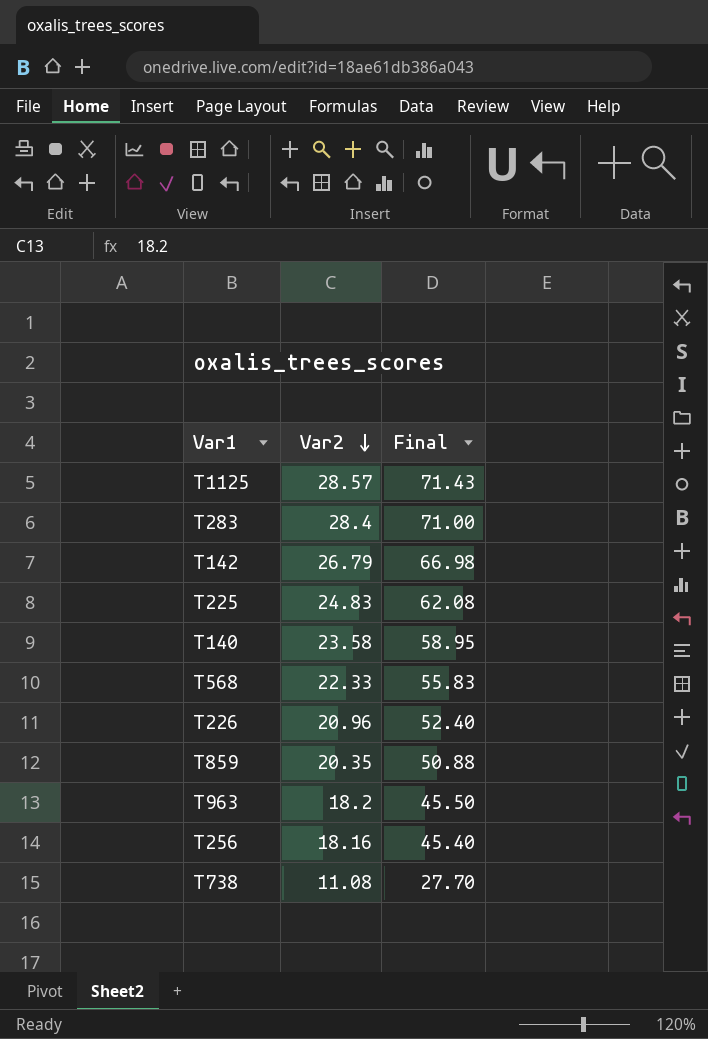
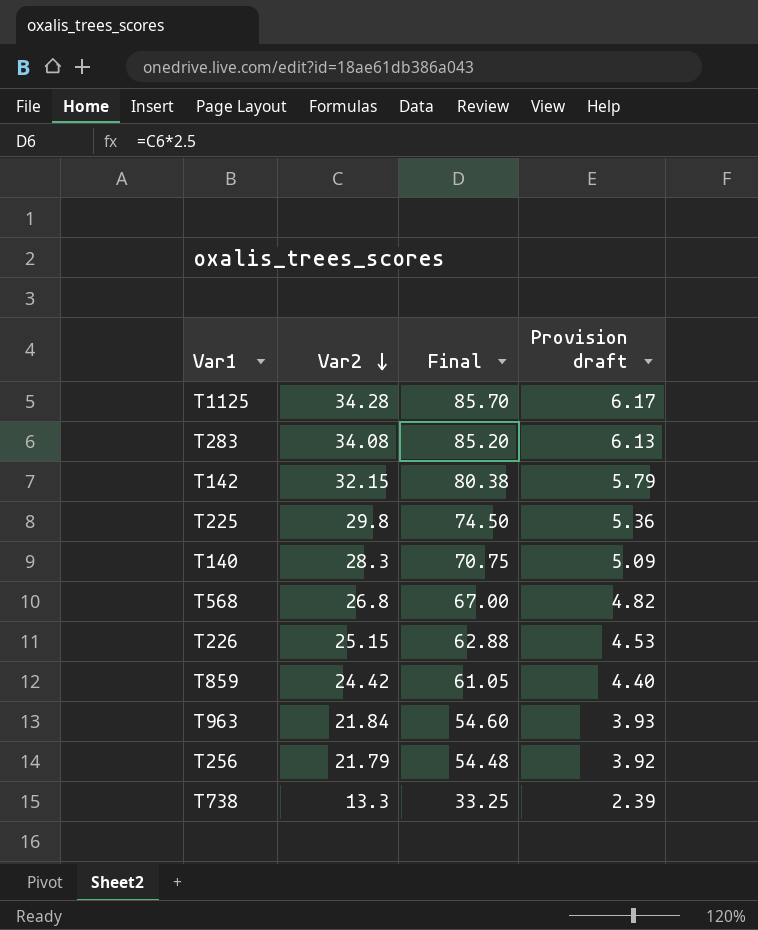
column Provision draft | formula: none -> [Var2] * 0.18
T1125 | Var2: 28.57 -> 34.28
T1125 | Final: 71.43 -> 85.70
T283 | Var2: 28.4 -> 34.08
T283 | Final: 71.00 -> 85.20
T142 | Var2: 26.79 -> 32.15
T142 | Final: 66.98 -> 80.38
T225 | Var2: 24.83 -> 29.8
T225 | Final: 62.08 -> 74.50
T140 | Var2: 23.58 -> 28.3
T140 | Final: 58.95 -> 70.75
T568 | Var2: 22.33 -> 26.8
T568 | Final: 55.83 -> 67.00
T226 | Var2: 20.96 -> 25.15
T226 | Final: 52.40 -> 62.88
T859 | Var2: 20.35 -> 24.42
T859 | Final: 50.88 -> 61.05
T963 | Var2: 18.2 -> 21.84
T963 | Final: 45.50 -> 54.60
T256 | Var2: 18.16 -> 21.79
T256 | Final: 45.40 -> 54.48
T738 | Var2: 11.08 -> 13.3
T738 | Final: 27.70 -> 33.25

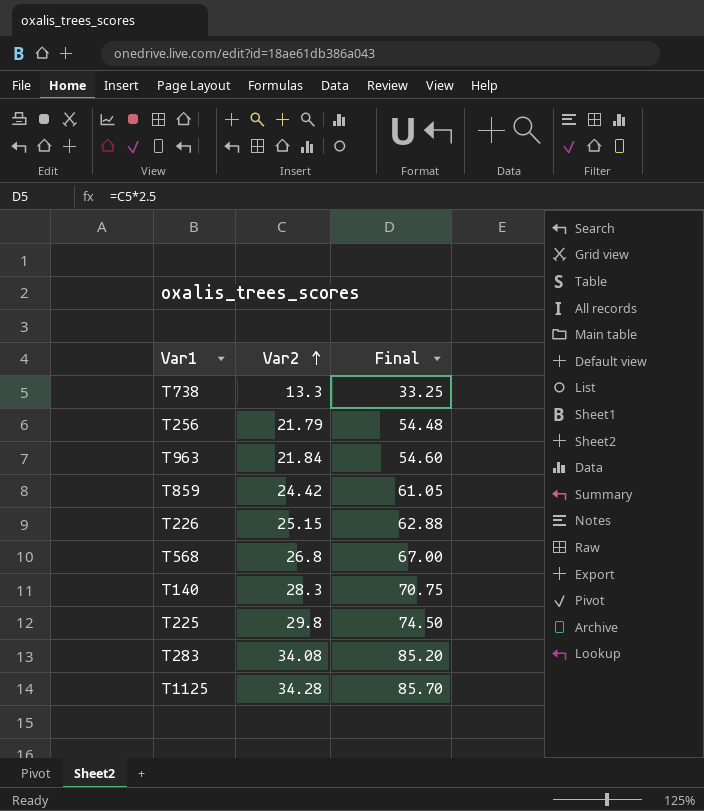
row order: Var2 descending -> Var2 ascending
column Provision draft | formula: [Var2] * 0.18 -> none
row T142: 32.15 | 80.38 | 5.79 -> none

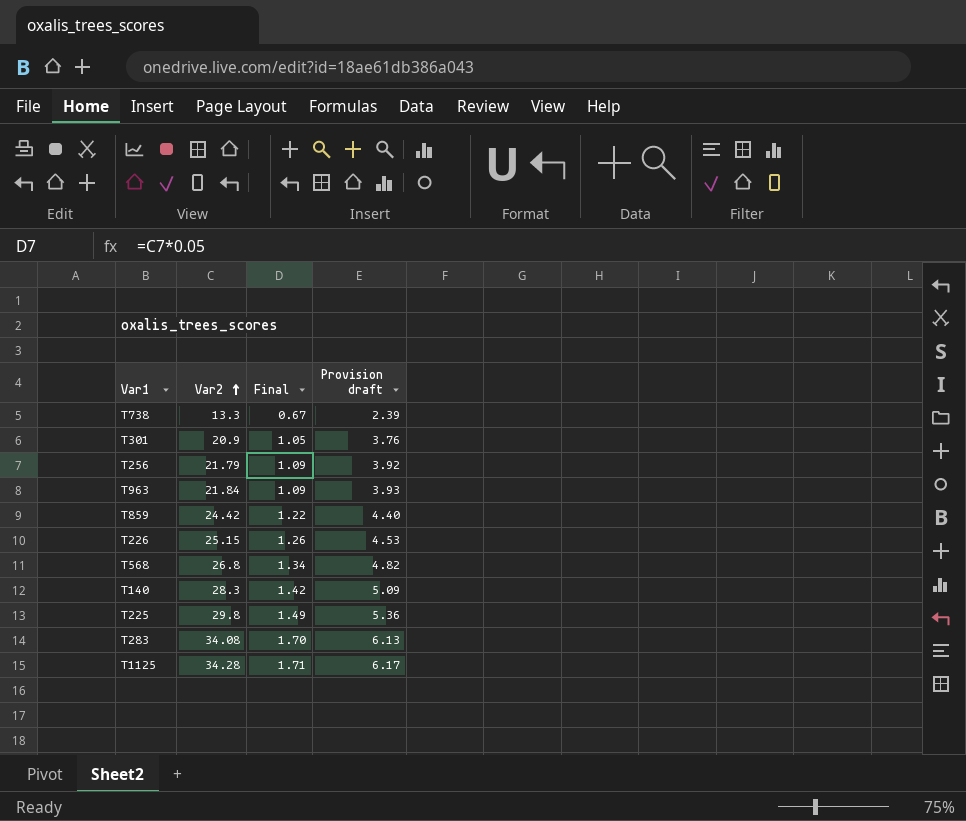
column Final | formula: [Var2] * 2.5 -> [Var2] * 0.05
column Provision draft | formula: none -> [Var2] * 0.18
row T301: none -> 20.9 | 1.05 | 3.76

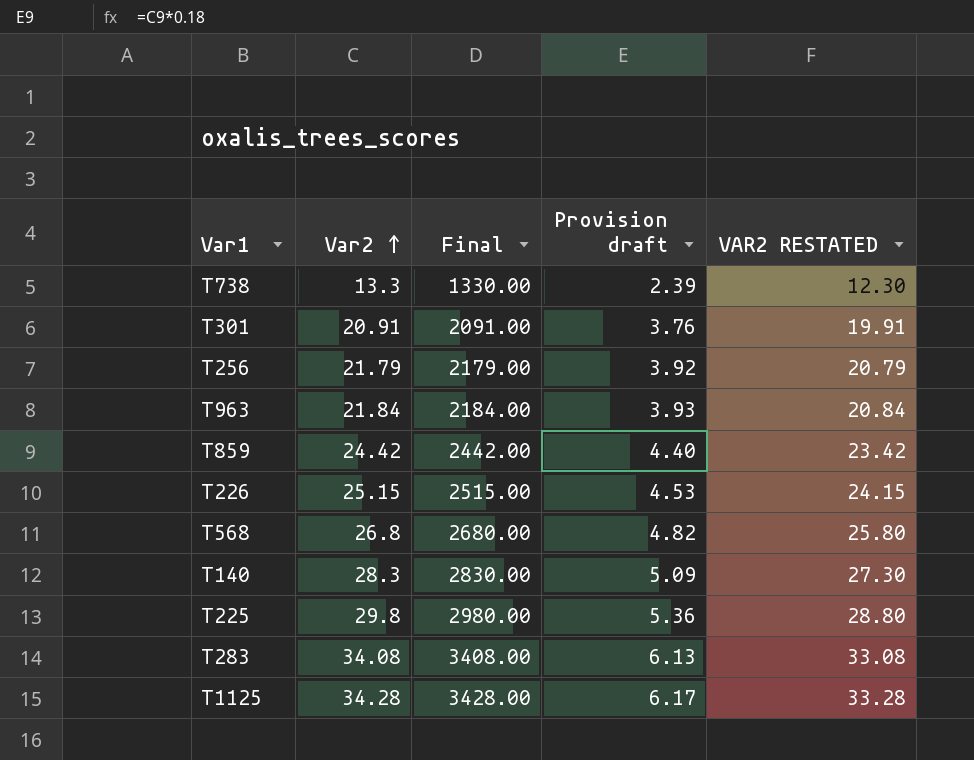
column Final | formula: [Var2] * 0.05 -> [Var2] * 100
column VAR2 RESTATED | formula: none -> [Var2] - 1
T301 | Var2: 20.9 -> 20.91

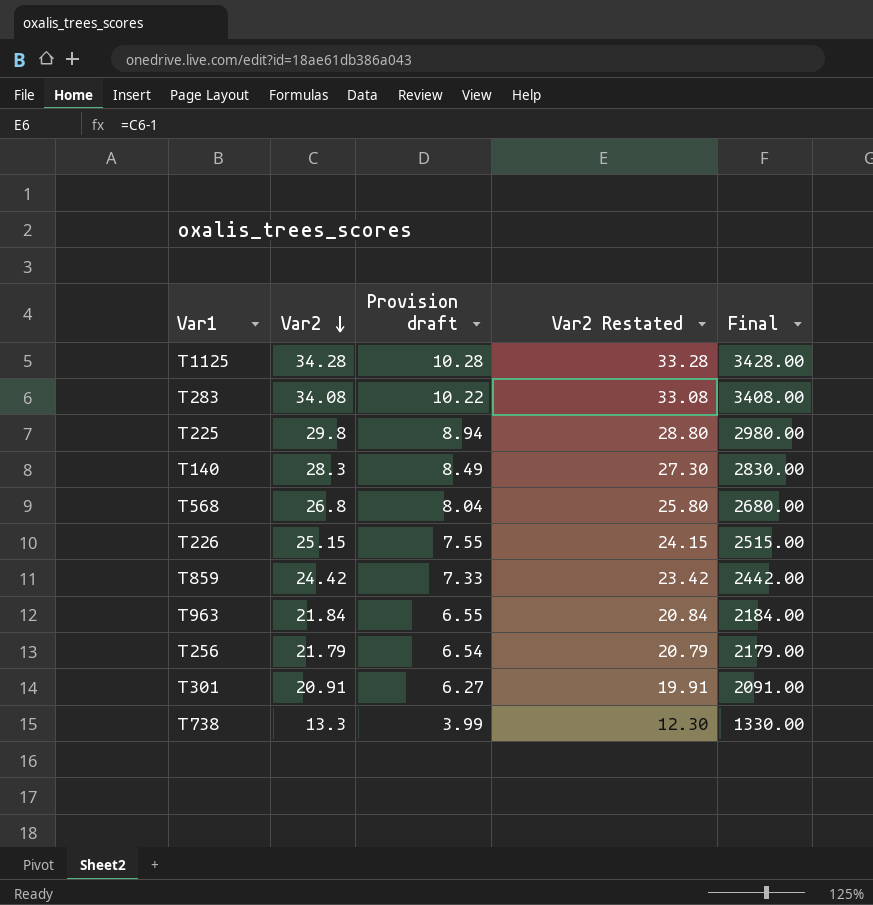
row order: Var2 ascending -> Var2 descending
column Provision draft | formula: [Var2] * 0.18 -> [Var2] * 0.3
column name: VAR2 RESTATED -> Var2 Restated
column Final | position: 3 -> 5

